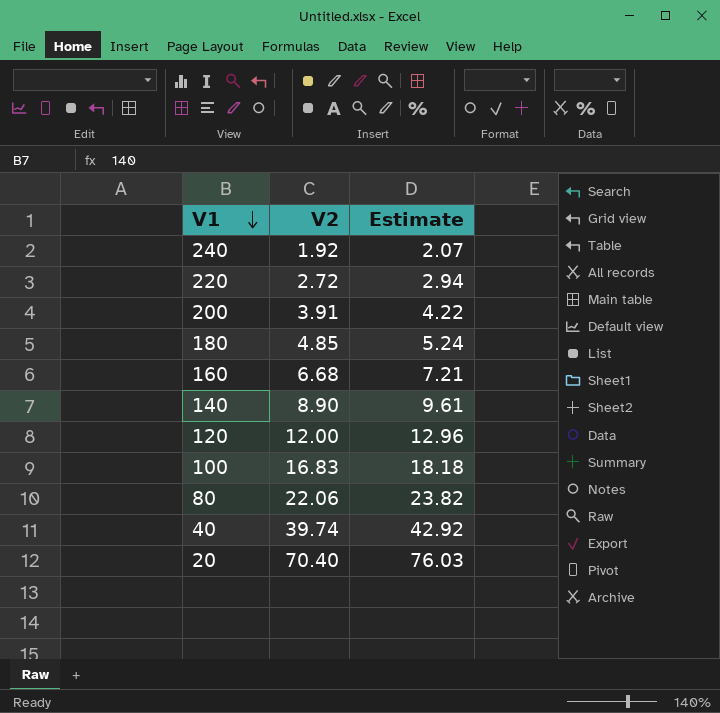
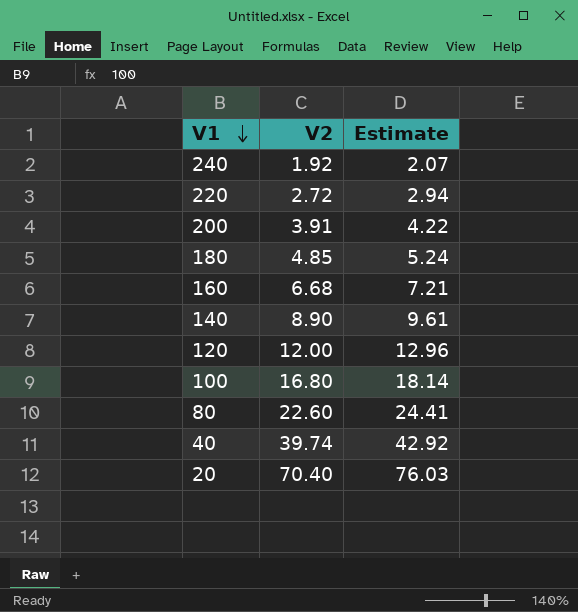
100 | V2: 16.83 -> 16.80
100 | Estimate: 18.18 -> 18.14
80 | V2: 22.06 -> 22.60
80 | Estimate: 23.82 -> 24.41

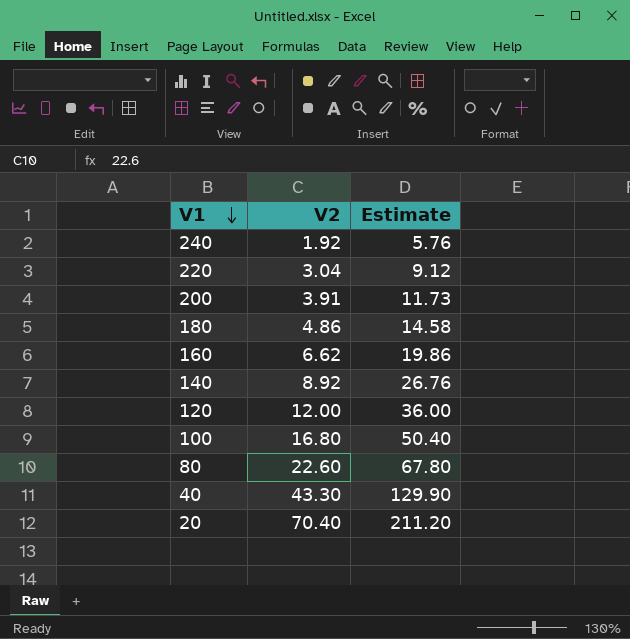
column Estimate | formula: [V2] * 1.08 -> [V2] * 3
220 | V2: 2.72 -> 3.04
180 | V2: 4.85 -> 4.86
160 | V2: 6.68 -> 6.62
140 | V2: 8.90 -> 8.92
40 | V2: 39.74 -> 43.30

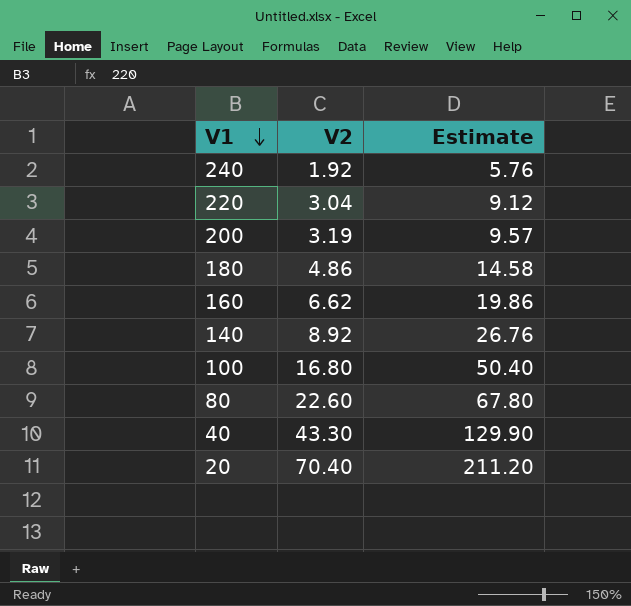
row 120: 12.00 | 36.00 -> none
200 | V2: 3.91 -> 3.19
200 | Estimate: 11.73 -> 9.57

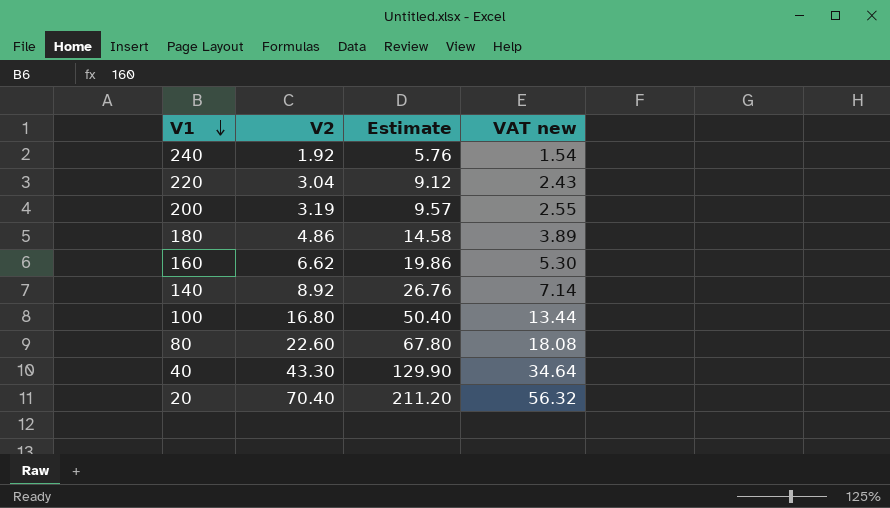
column VAT new | formula: none -> [V2] * 0.8

